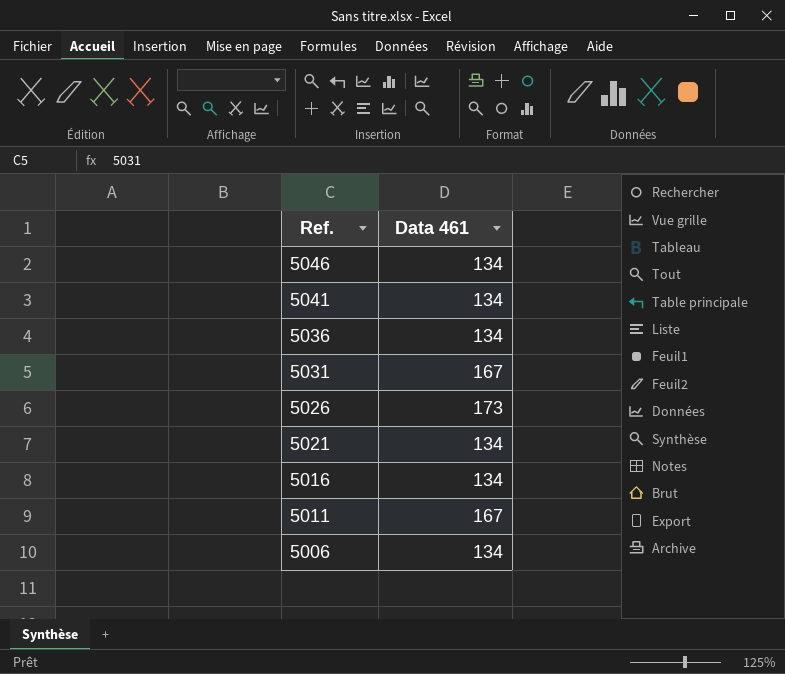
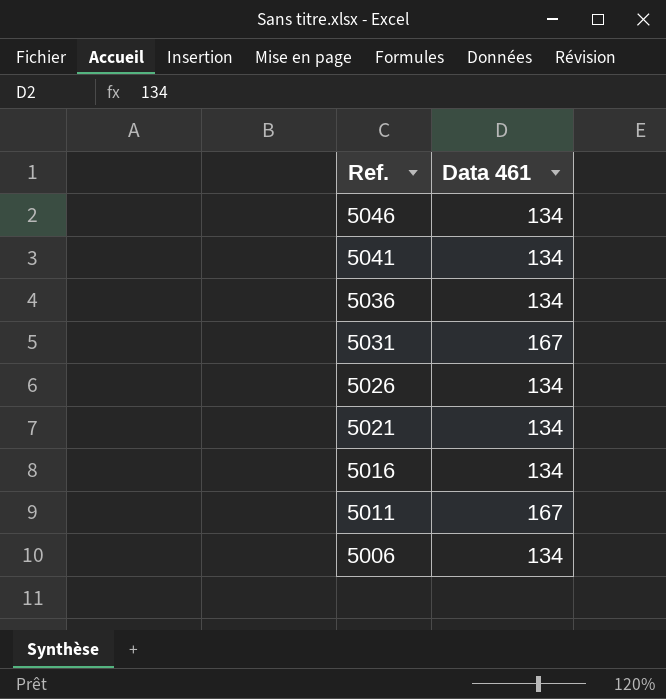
5026 | Data 461: 173 -> 134

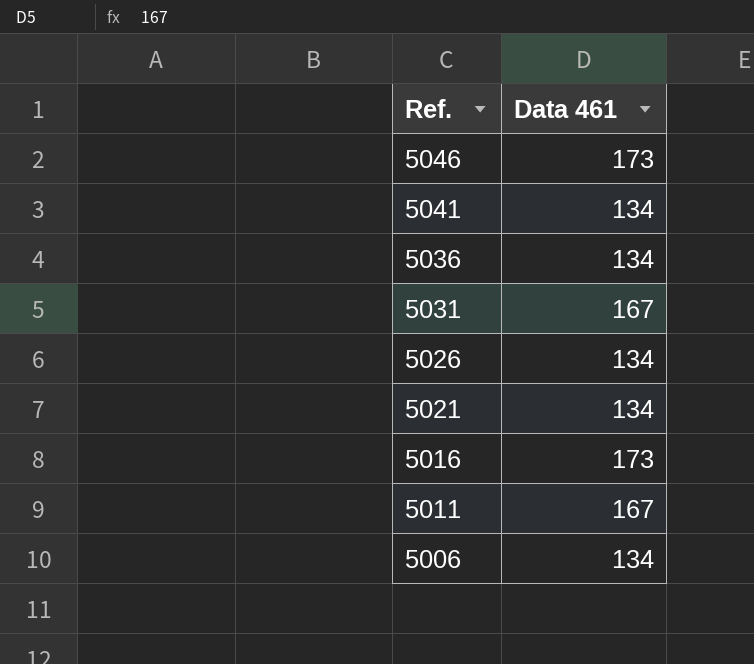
5046 | Data 461: 134 -> 173
5016 | Data 461: 134 -> 173

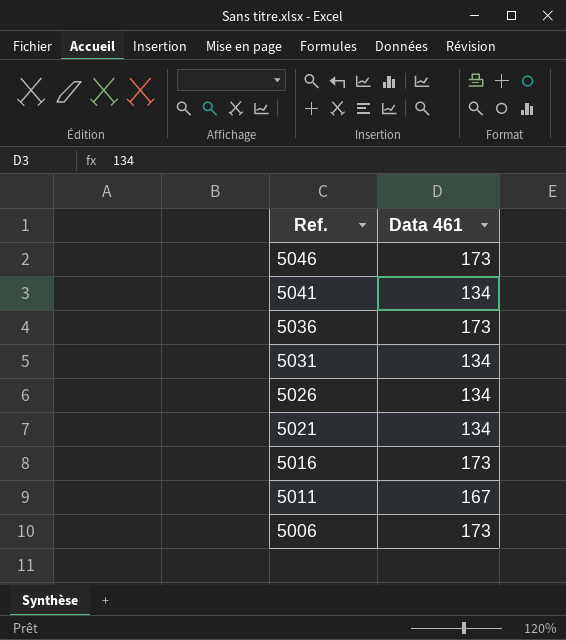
5036 | Data 461: 134 -> 173
5031 | Data 461: 167 -> 134
5006 | Data 461: 134 -> 173

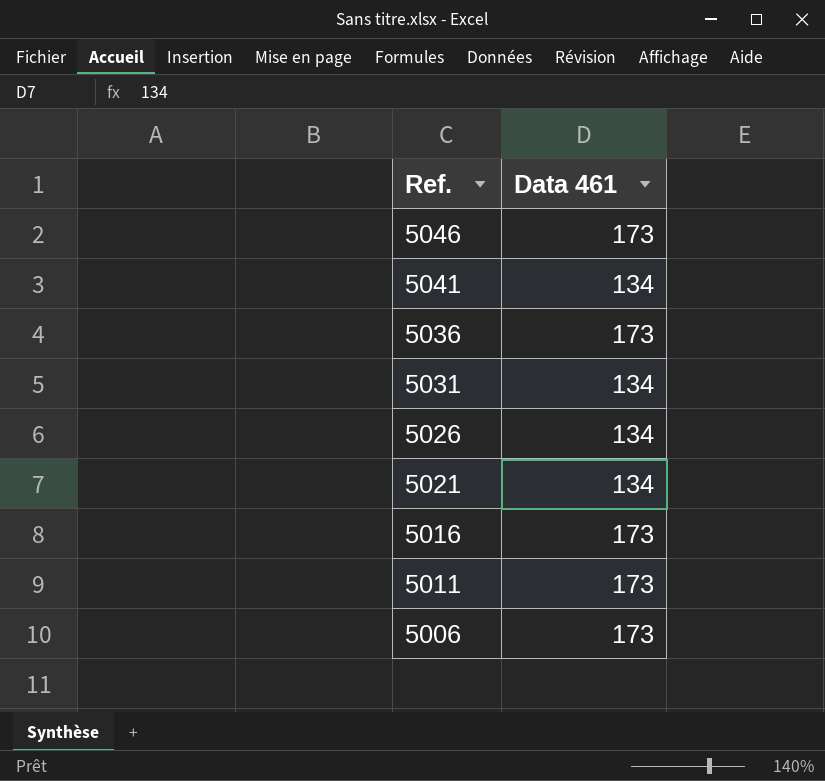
5011 | Data 461: 167 -> 173

